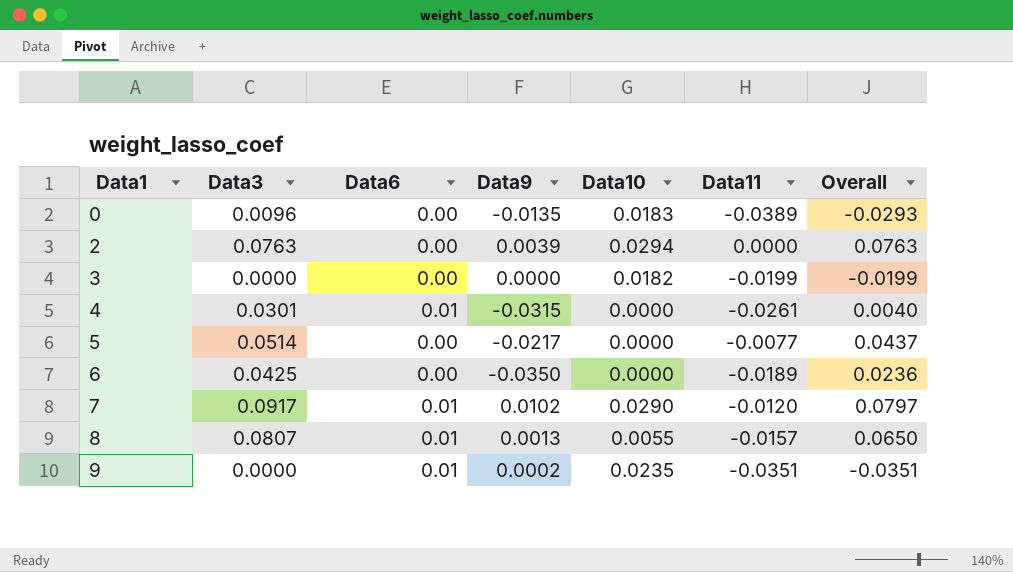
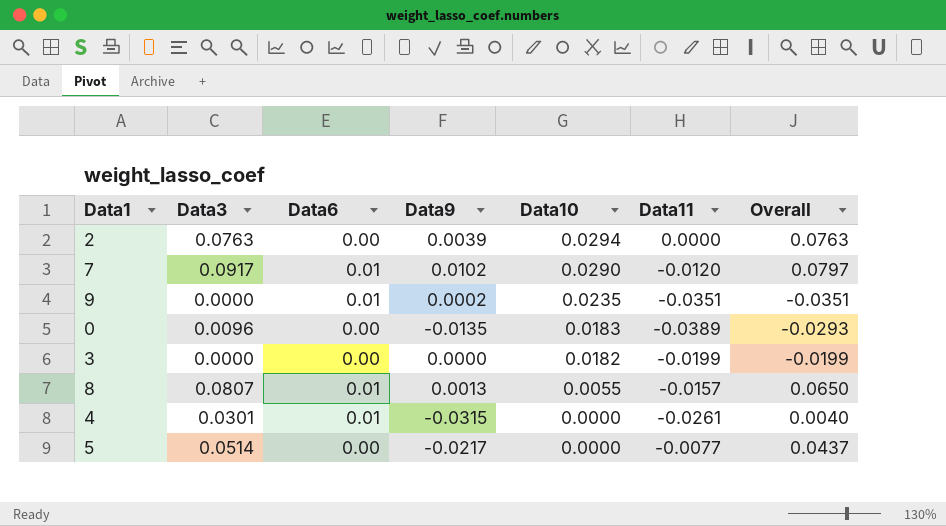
row order: Data1 ascending -> Data10 descending
row 6: 0.0425 | 0.00 | -0.0350 | 0.0000 | -0.0189 | 0.0236 -> none

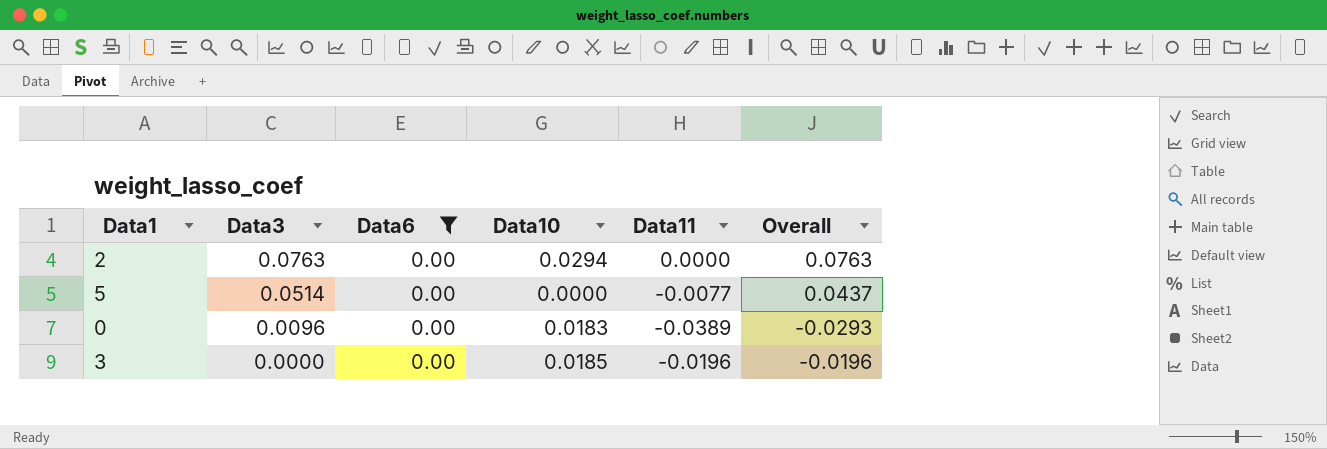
filter: none -> Data6 = 0.00
row order: Data10 descending -> Data3 descending
column Data9 | position: 4 -> none
3 | Data10: 0.0182 -> 0.0185
3 | Data11: -0.0199 -> -0.0196
3 | Overall: -0.0199 -> -0.0196

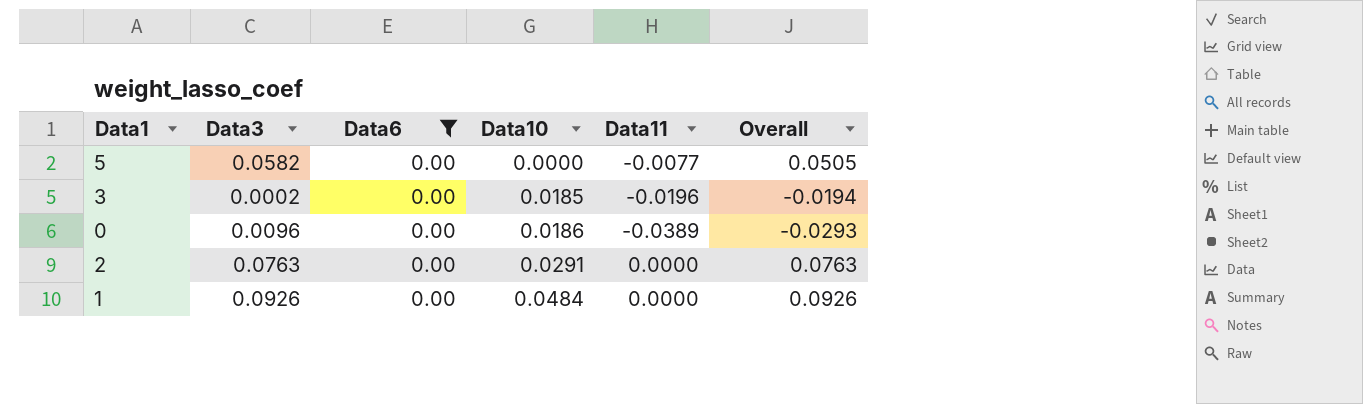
row order: Data3 descending -> Data10 ascending
5 | Data3: 0.0514 -> 0.0582
5 | Overall: 0.0437 -> 0.0505
3 | Data3: 0.0000 -> 0.0002
3 | Overall: -0.0196 -> -0.0194
0 | Data10: 0.0183 -> 0.0186
2 | Data10: 0.0294 -> 0.0291
row 1: none -> 0.0926 | 0.00 | 0.0484 | 0.0000 | 0.0926

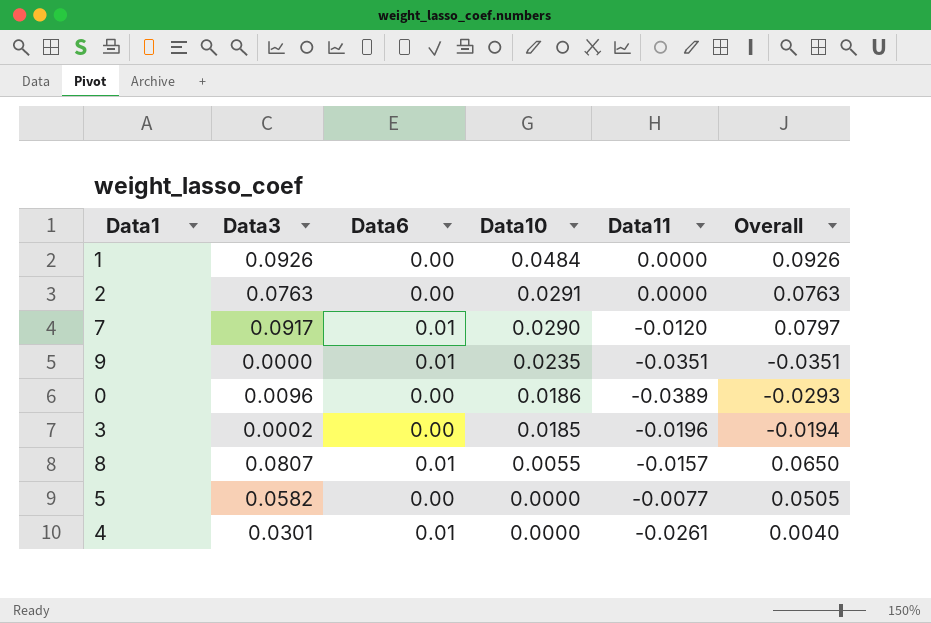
filter: Data6 = 0.00 -> none
row order: Data10 ascending -> Data10 descending

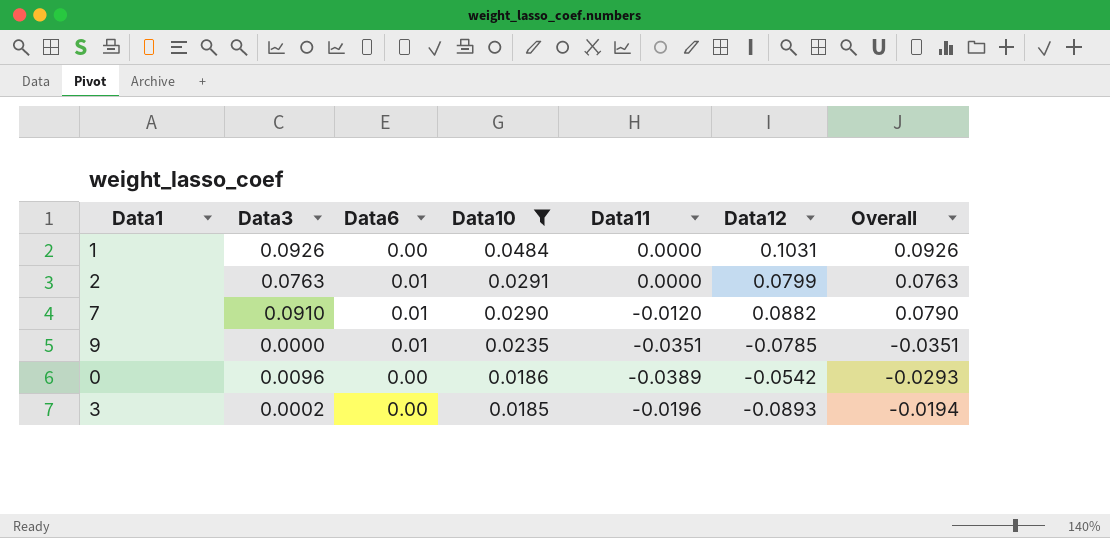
filter: none -> Data10 >= 0.0185
column Data12 | position: none -> 6
2 | Data6: 0.00 -> 0.01
7 | Data3: 0.0917 -> 0.0910
7 | Overall: 0.0797 -> 0.0790

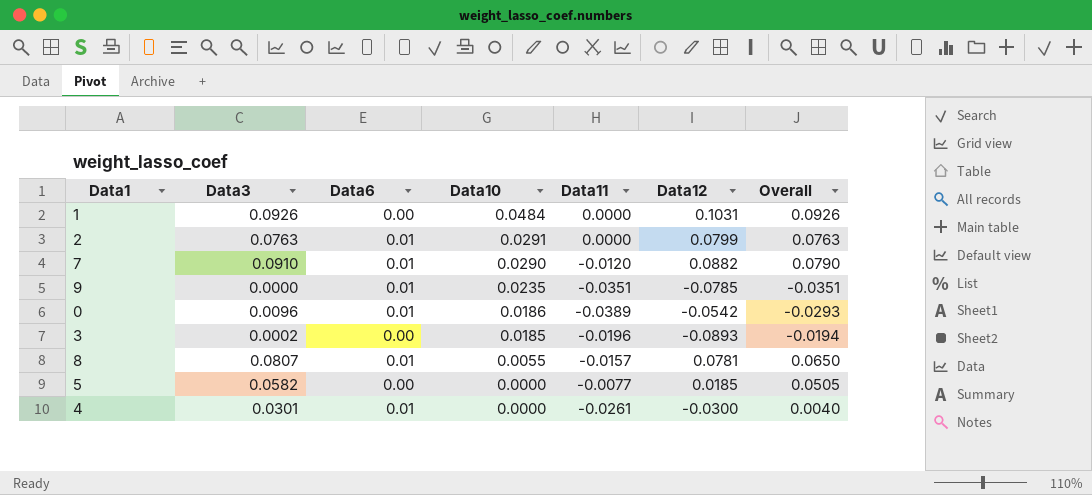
filter: Data10 >= 0.0185 -> none
0 | Data6: 0.00 -> 0.01

